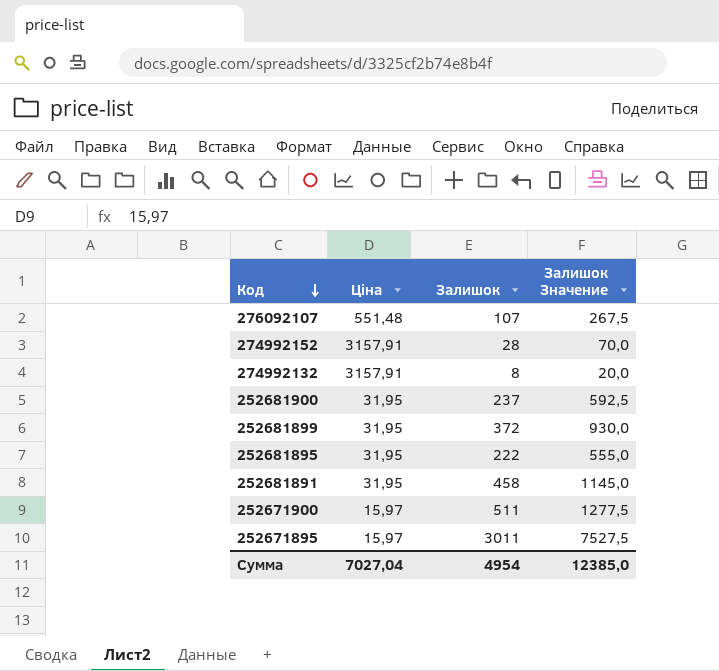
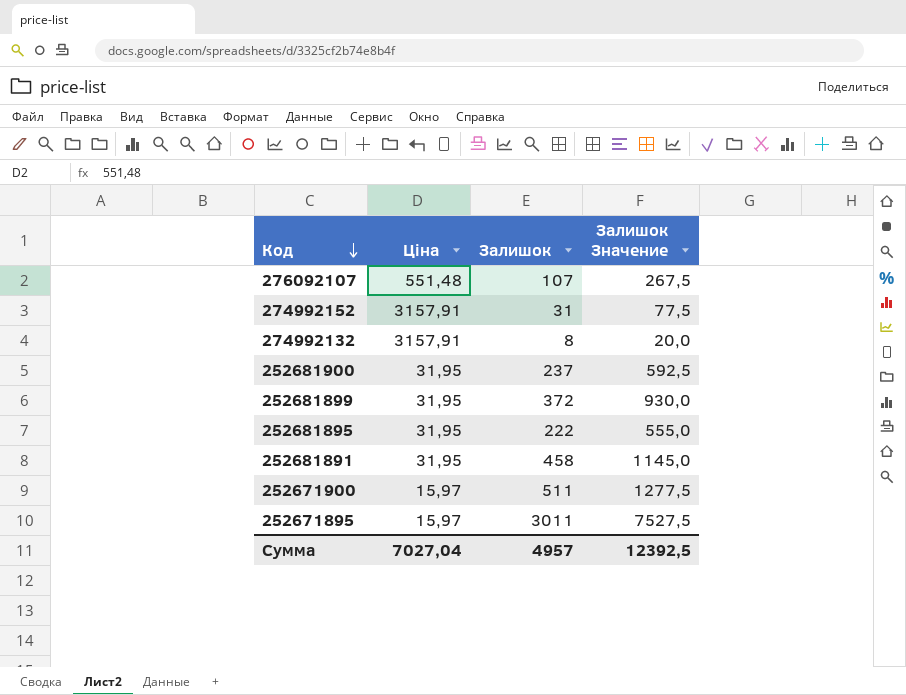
274992152 | Залишок: 28 -> 31
274992152 | Залишок Значение: 70,0 -> 77,5
Сумма | Залишок: 4954 -> 4957
Сумма | Залишок Значение: 12385,0 -> 12392,5

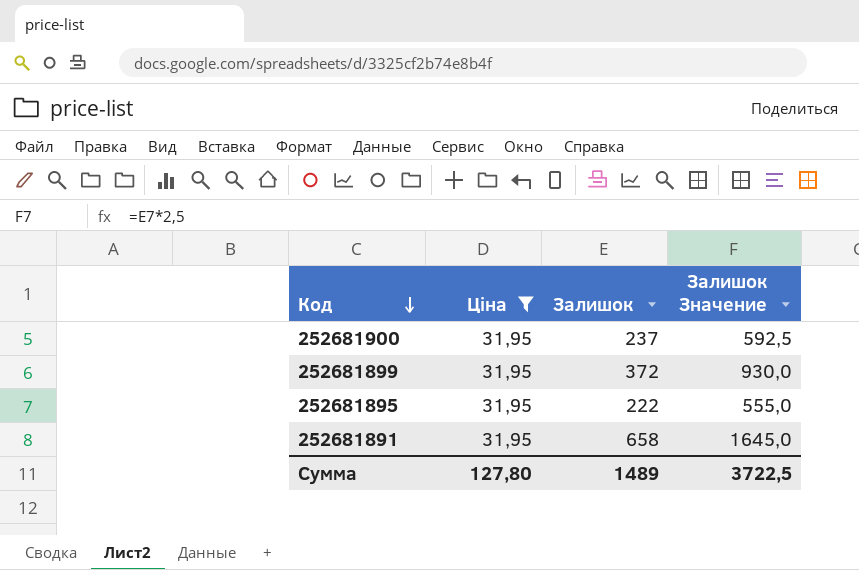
filter: none -> Ціна = 31,95
252681891 | Залишок: 458 -> 658
252681891 | Залишок Значение: 1145,0 -> 1645,0
Сумма | Ціна: 7027,04 -> 127,80
Сумма | Залишок: 4957 -> 1489
Сумма | Залишок Значение: 12392,5 -> 3722,5

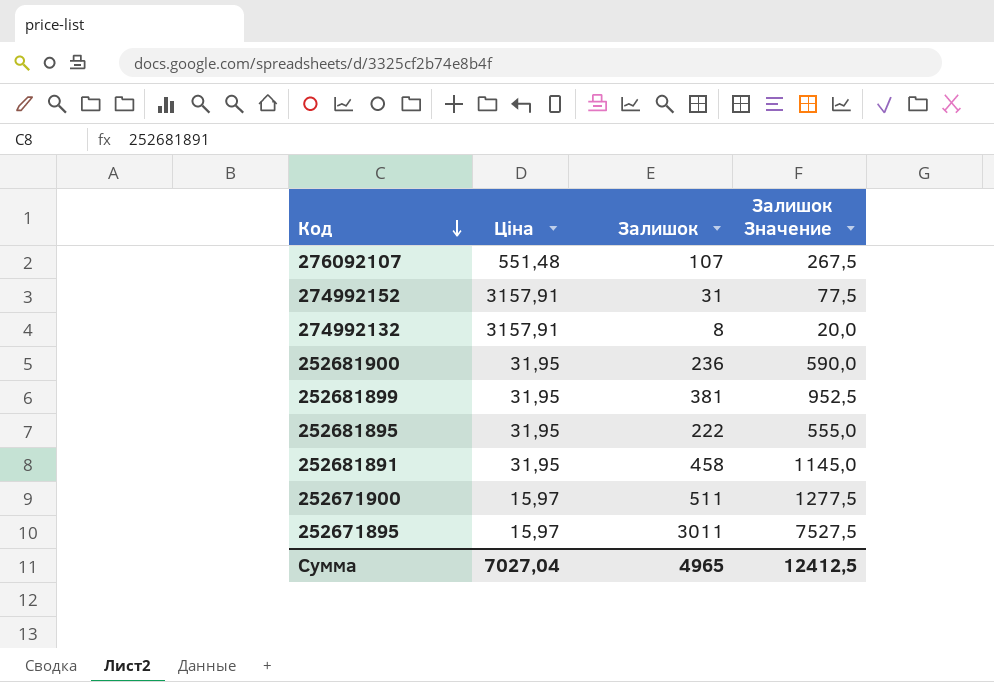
filter: Ціна = 31,95 -> none
252681900 | Залишок: 237 -> 236
252681900 | Залишок Значение: 592,5 -> 590,0
252681899 | Залишок: 372 -> 381
252681899 | Залишок Значение: 930,0 -> 952,5
252681891 | Залишок: 658 -> 458
252681891 | Залишок Значение: 1645,0 -> 1145,0
Сумма | Ціна: 127,80 -> 7027,04
Сумма | Залишок: 1489 -> 4965
Сумма | Залишок Значение: 3722,5 -> 12412,5

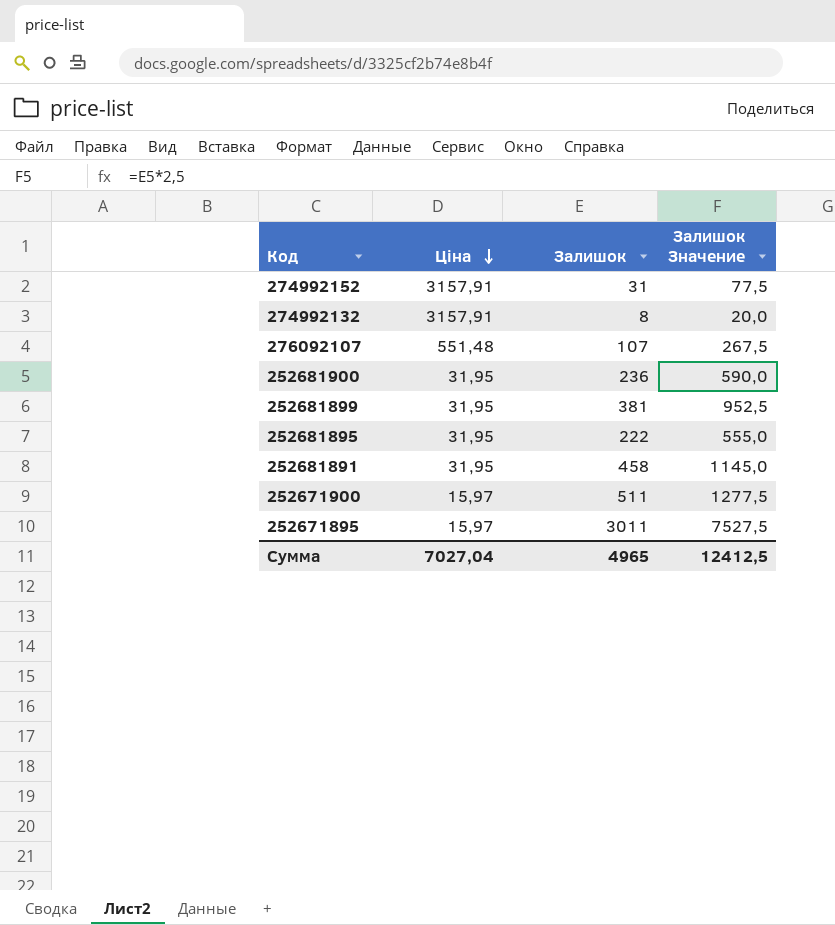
row order: Код descending -> Ціна descending

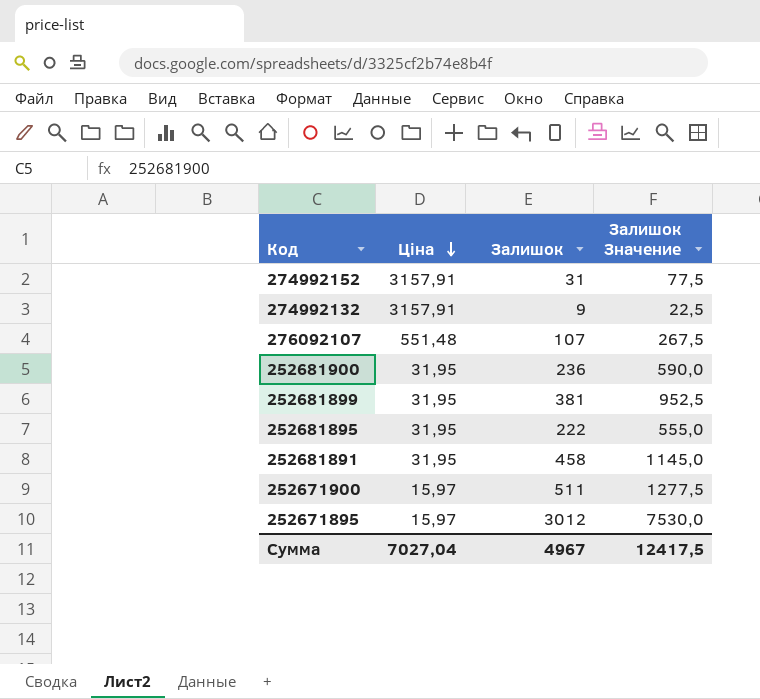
274992132 | Залишок: 8 -> 9
274992132 | Залишок Значение: 20,0 -> 22,5
252671895 | Залишок: 3011 -> 3012
252671895 | Залишок Значение: 7527,5 -> 7530,0
Сумма | Залишок: 4965 -> 4967
Сумма | Залишок Значение: 12412,5 -> 12417,5

